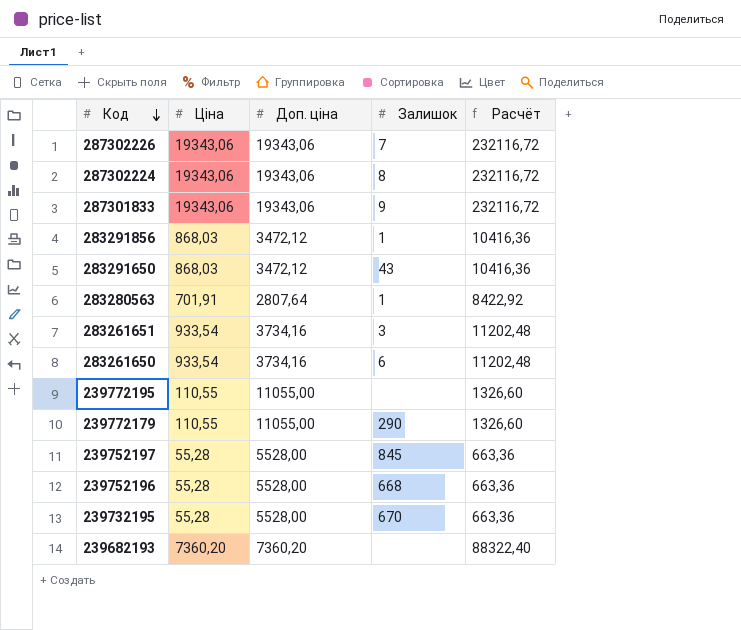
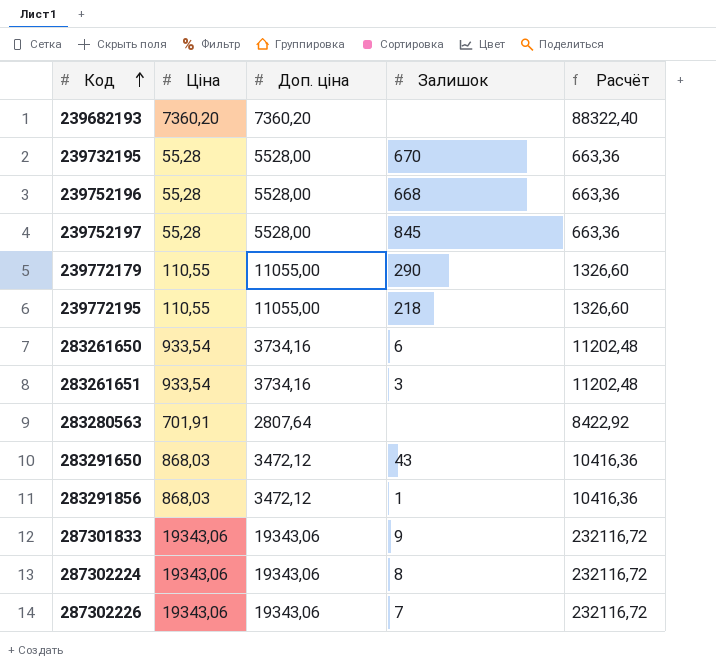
row order: Код descending -> Код ascending
239772195 | Залишок: none -> 218
283280563 | Залишок: 1 -> none

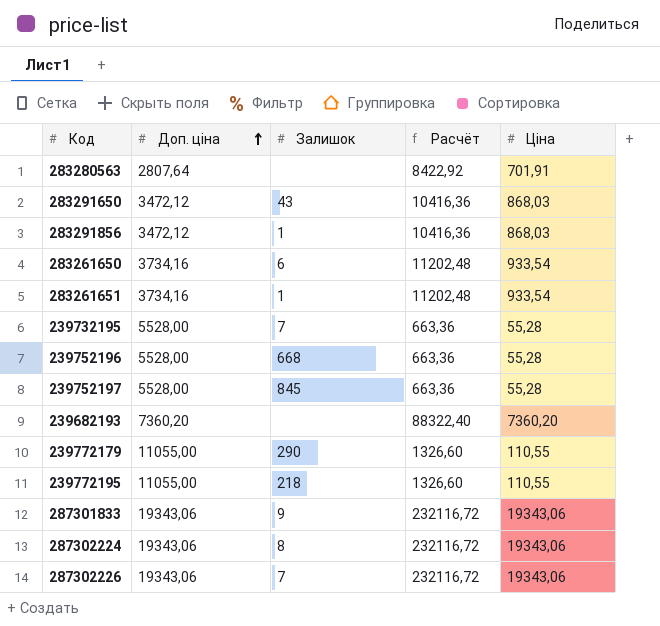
row order: Код ascending -> Доп. ціна ascending
column Ціна | position: 2 -> 5
283261651 | Залишок: 3 -> 1
239732195 | Залишок: 670 -> 7

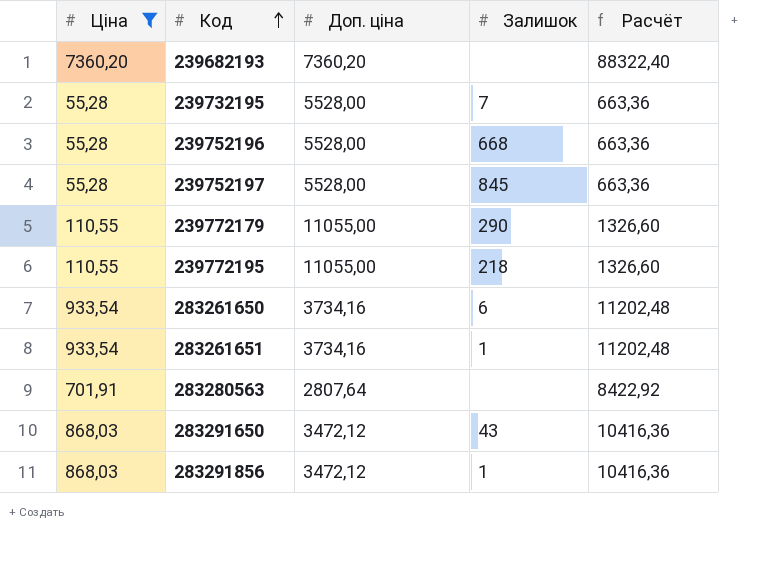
filter: none -> Ціна != 19343,06
row order: Доп. ціна ascending -> Код ascending
column Ціна | position: 5 -> 1

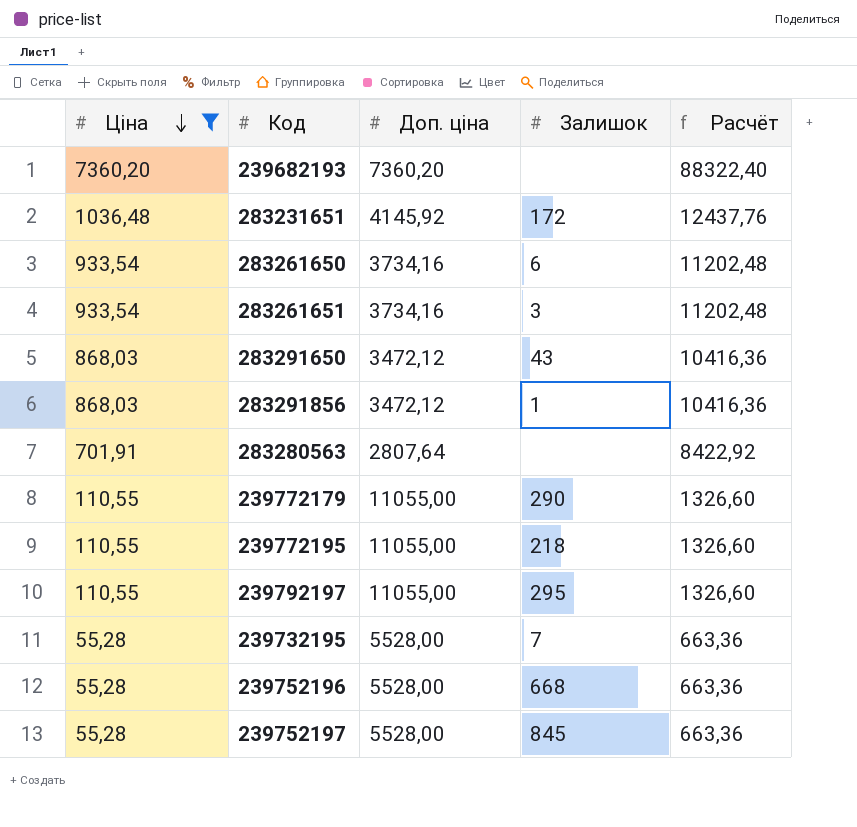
row order: Код ascending -> Ціна descending
row 283231651: none -> 1036,48 | 4145,92 | 172 | 12437,76
283261651 | Залишок: 1 -> 3
row 239792197: none -> 110,55 | 11055,00 | 295 | 1326,60

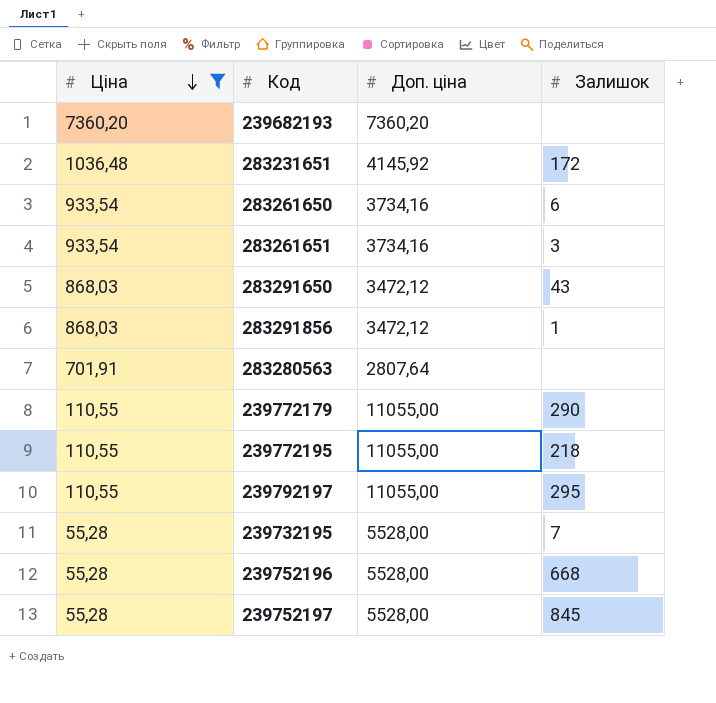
column Расчёт | formula: [Ціна] * 12 -> none

